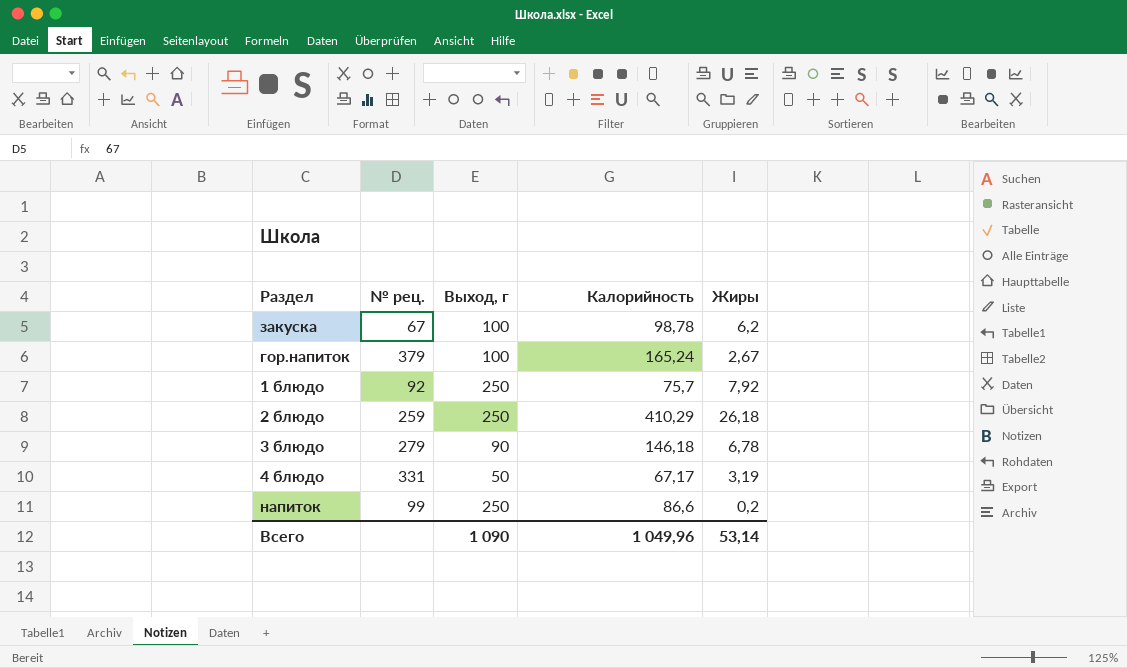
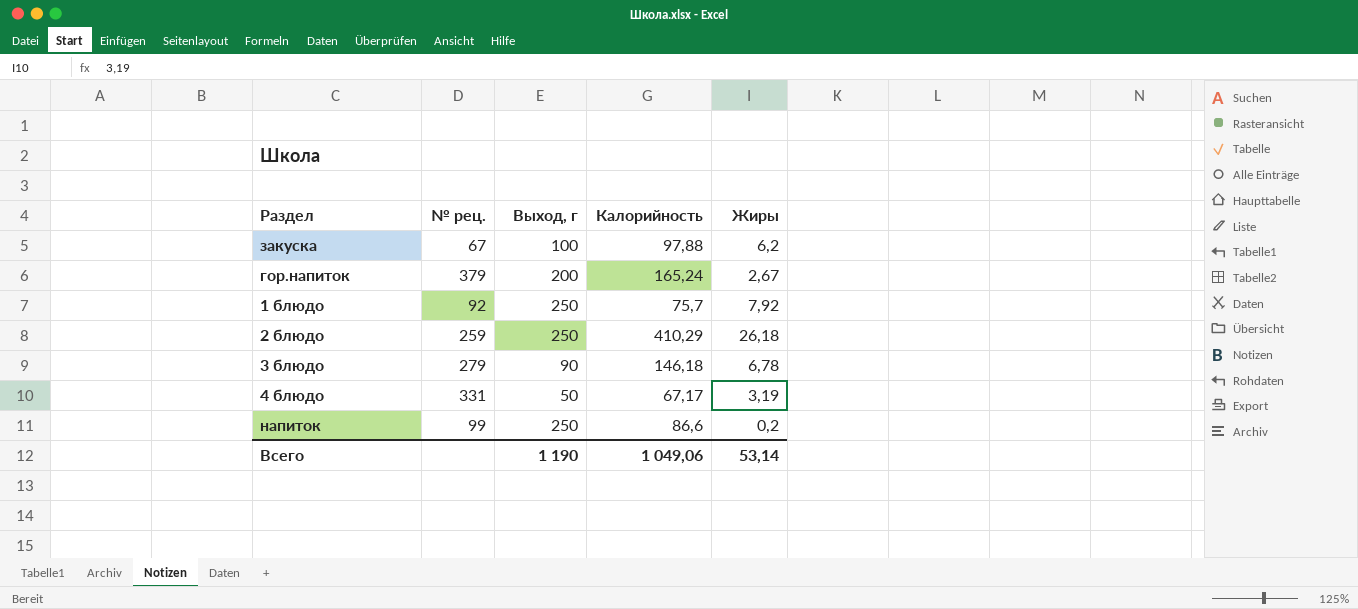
закуска | Калорийность: 98,78 -> 97,88
гор.напиток | Выход, г: 100 -> 200
Всего | Выход, г: 1 090 -> 1 190
Всего | Калорийность: 1 049,96 -> 1 049,06

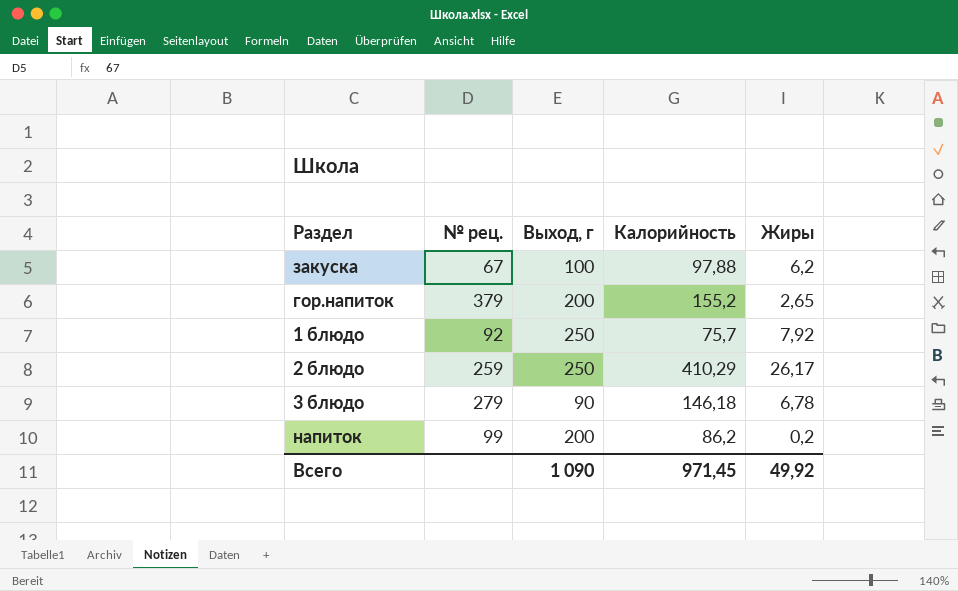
row 4 блюдо: 331 | 50 | 67,17 | 3,19 -> none
гор.напиток | Калорийность: 165,24 -> 155,2
гор.напиток | Жиры: 2,67 -> 2,65
2 блюдо | Жиры: 26,18 -> 26,17
напиток | Выход, г: 250 -> 200
напиток | Калорийность: 86,6 -> 86,2
Всего | Выход, г: 1 190 -> 1 090
Всего | Калорийность: 1 049,06 -> 971,45
Всего | Жиры: 53,14 -> 49,92

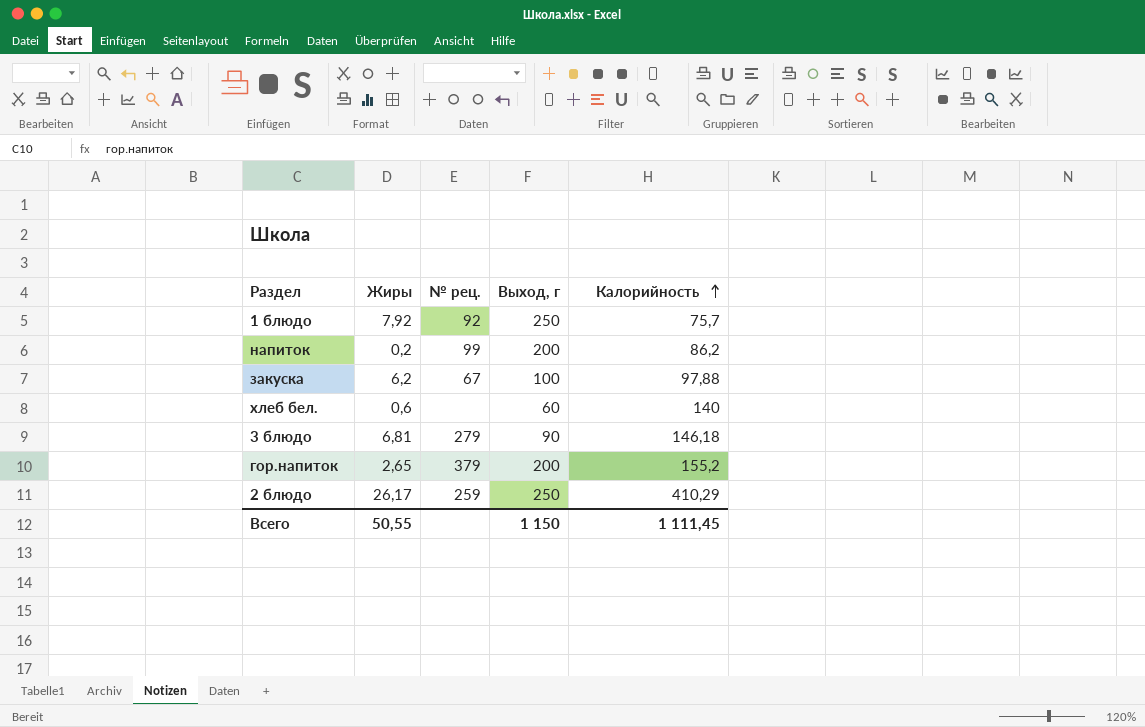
row order: none -> Калорийность ascending
column Жиры | position: 5 -> 2
row хлеб бел.: none -> 0,6 | none | 60 | 140
3 блюдо | Жиры: 6,78 -> 6,81
Всего | Жиры: 49,92 -> 50,55
Всего | Выход, г: 1 090 -> 1 150
Всего | Калорийность: 971,45 -> 1 111,45

